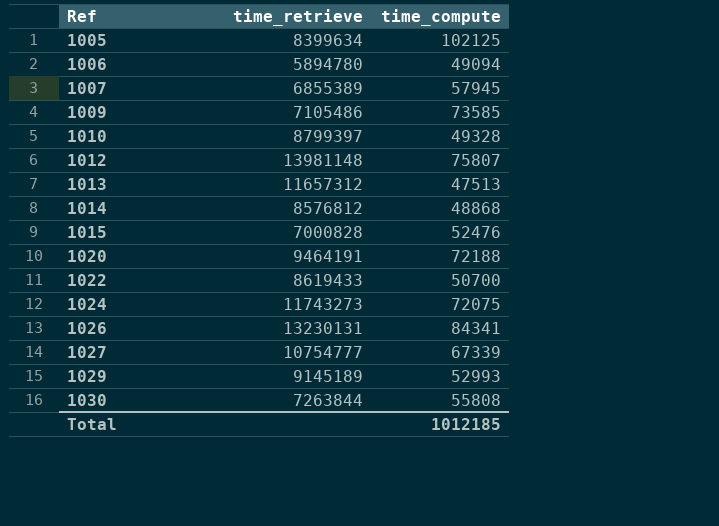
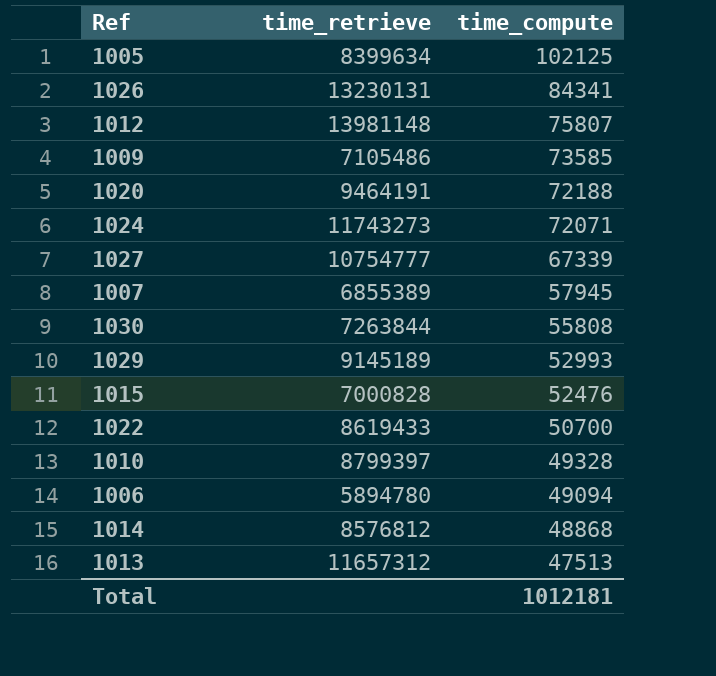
row order: Ref ascending -> time_compute descending
1024 | time_compute: 72075 -> 72071
Total | time_compute: 1012185 -> 1012181

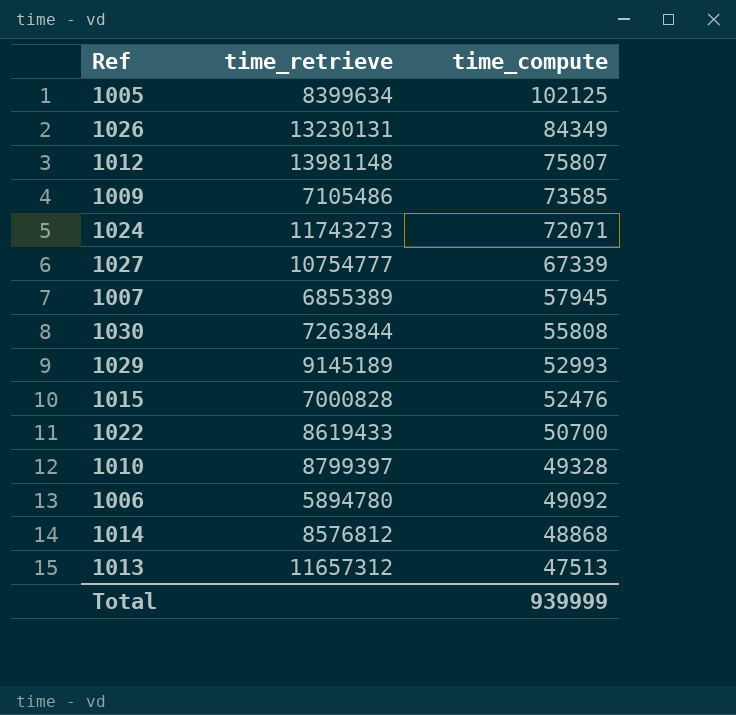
row 1020: 9464191 | 72188 -> none
1026 | time_compute: 84341 -> 84349
1006 | time_compute: 49094 -> 49092
Total | time_compute: 1012181 -> 939999

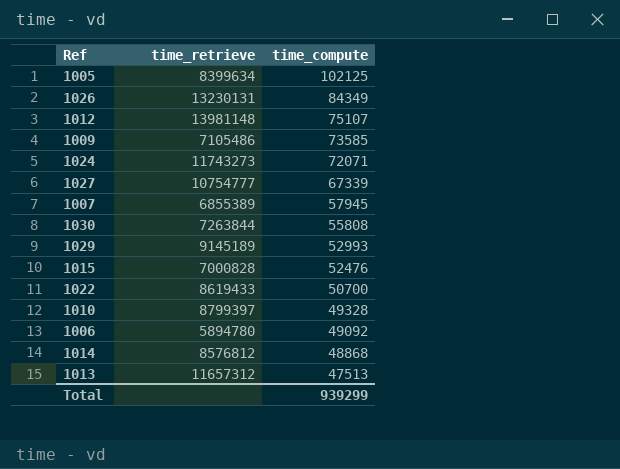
1012 | time_compute: 75807 -> 75107
Total | time_compute: 939999 -> 939299

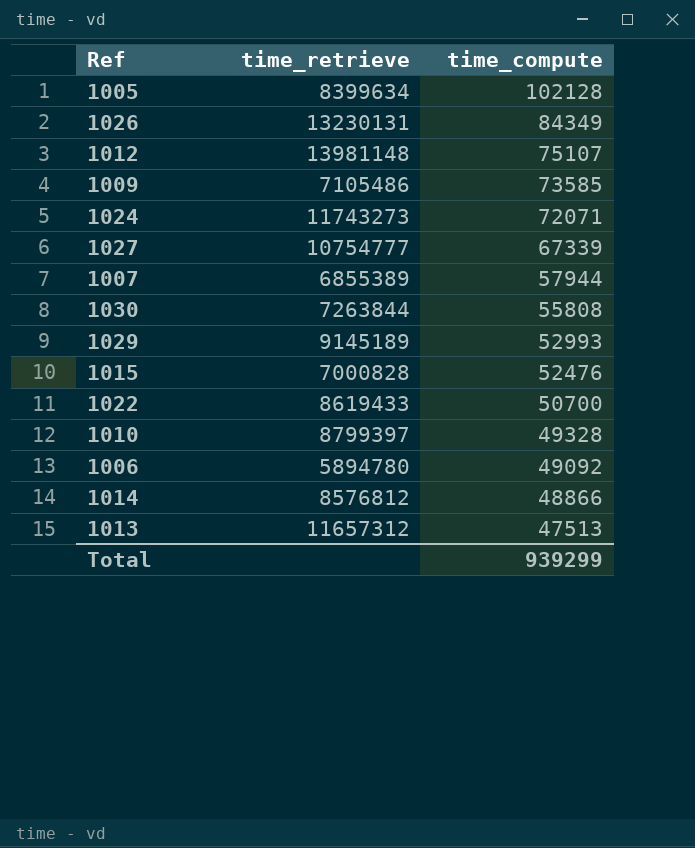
1005 | time_compute: 102125 -> 102128
1007 | time_compute: 57945 -> 57944
1014 | time_compute: 48868 -> 48866

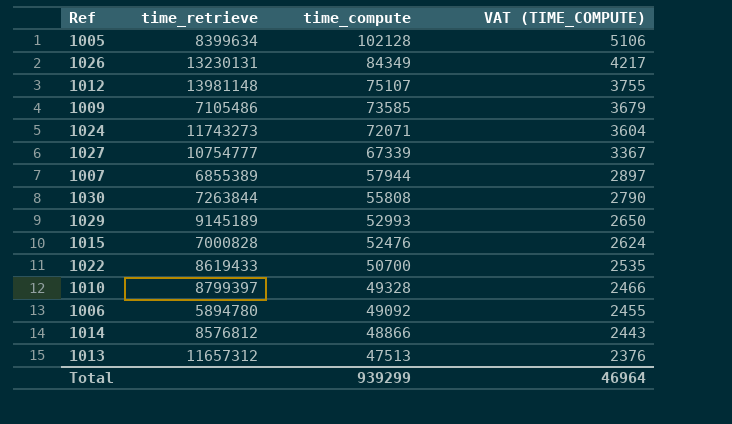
column VAT (TIME_COMPUTE) | formula: none -> [time_compute] * 0.05

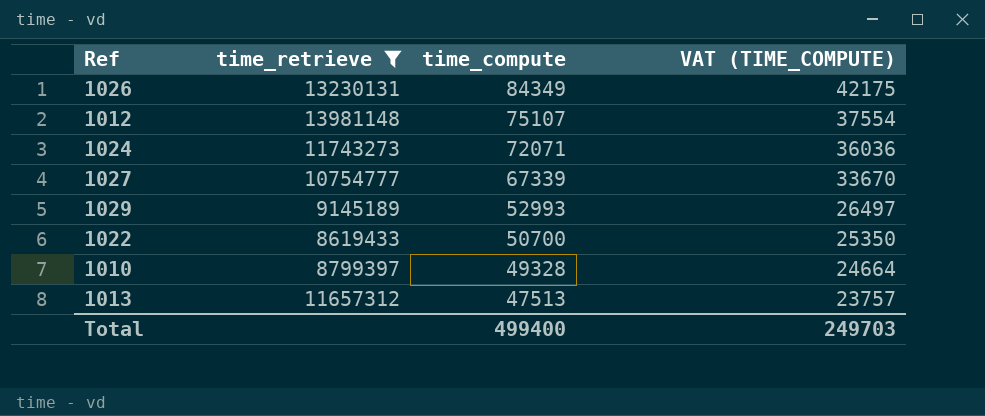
filter: none -> time_retrieve >= 8619433
column VAT (TIME_COMPUTE) | formula: [time_compute] * 0.05 -> [time_compute] * 0.5
Total | time_compute: 939299 -> 499400
Total | VAT (TIME_COMPUTE): 46964 -> 249703

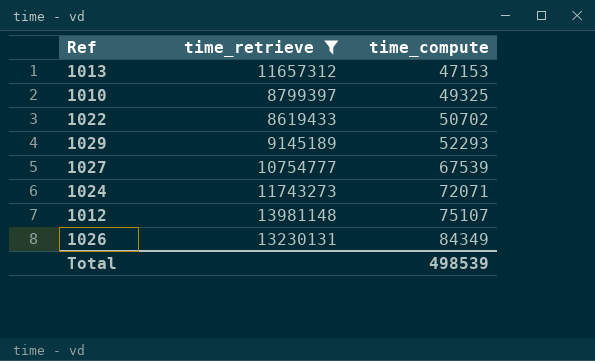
row order: time_compute descending -> time_compute ascending
column VAT (TIME_COMPUTE) | formula: [time_compute] * 0.5 -> none
1013 | time_compute: 47513 -> 47153
1010 | time_compute: 49328 -> 49325
1022 | time_compute: 50700 -> 50702
1029 | time_compute: 52993 -> 52293
1027 | time_compute: 67339 -> 67539
Total | time_compute: 499400 -> 498539

